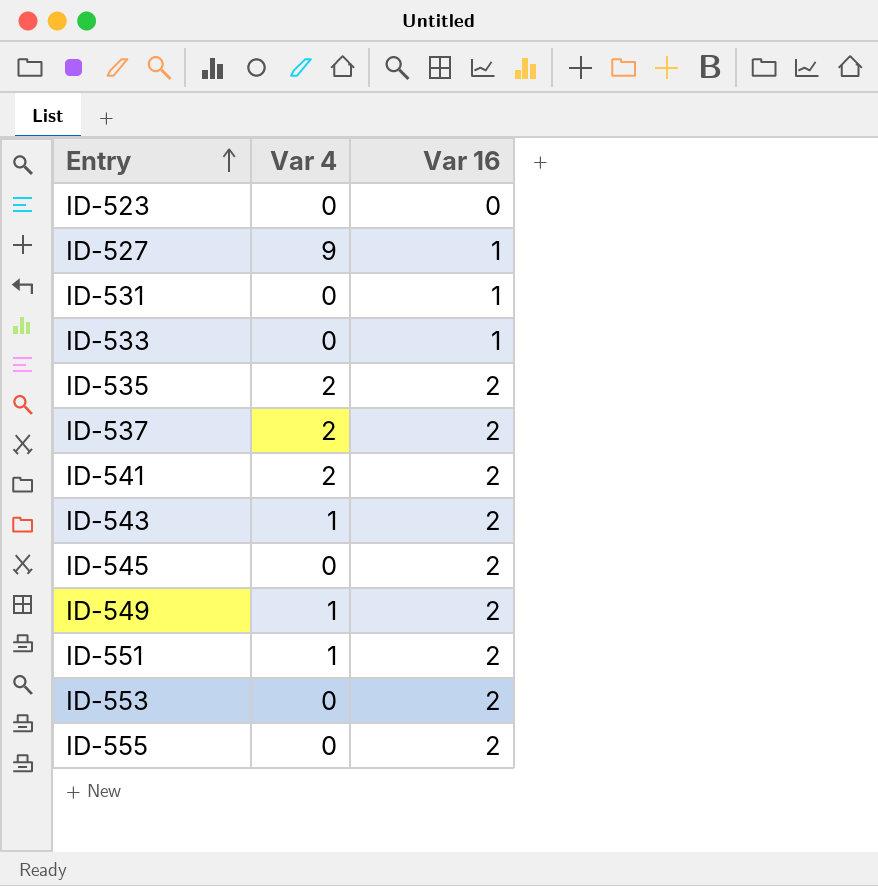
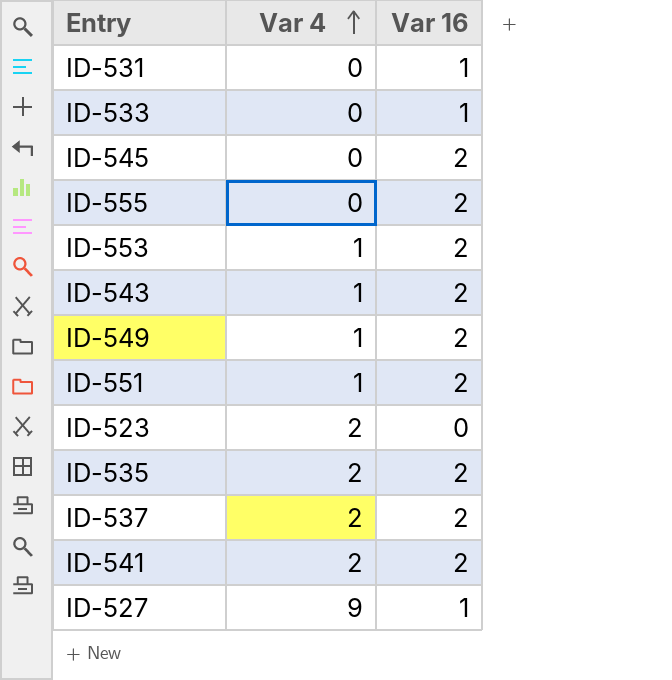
row order: Entry ascending -> Var 4 ascending
ID-553 | Var 4: 0 -> 1
ID-523 | Var 4: 0 -> 2

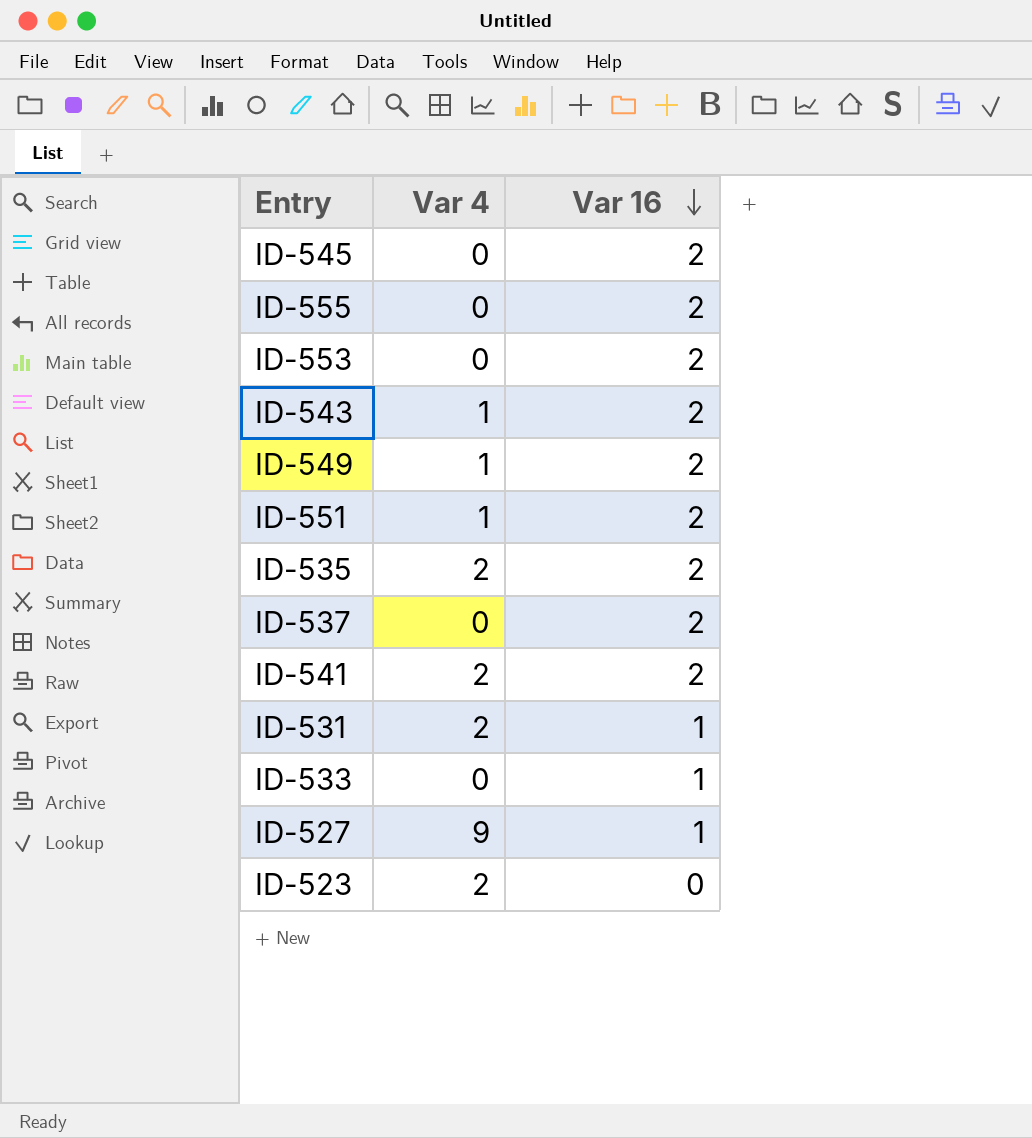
row order: Var 4 ascending -> Var 16 descending
ID-553 | Var 4: 1 -> 0
ID-537 | Var 4: 2 -> 0
ID-531 | Var 4: 0 -> 2

